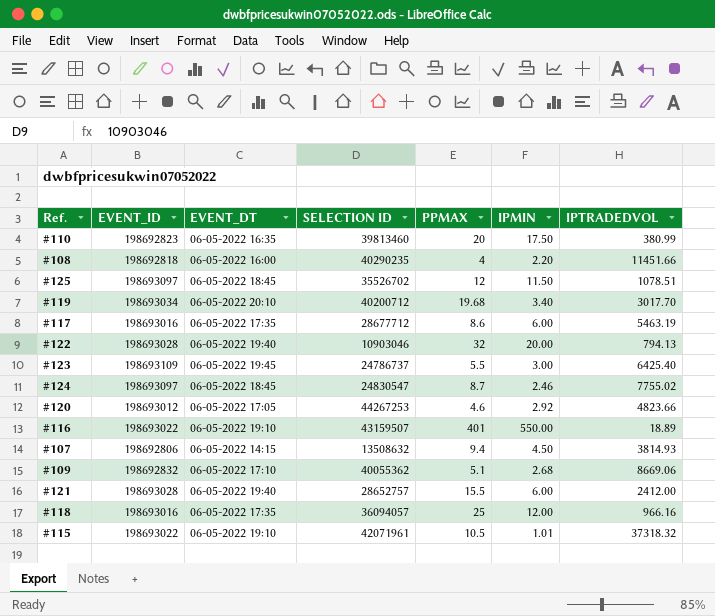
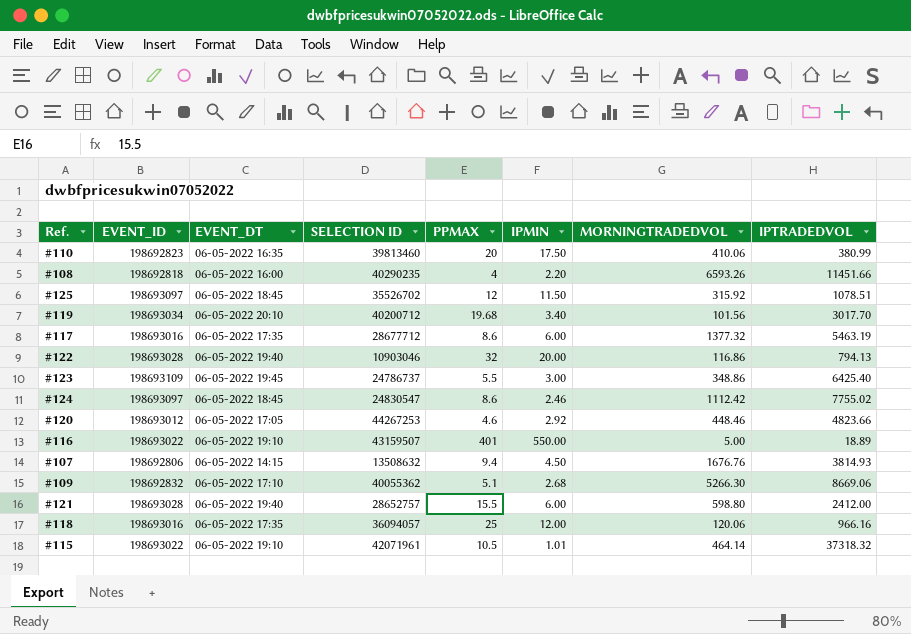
column MORNINGTRADEDVOL | position: none -> 7
#124 | PPMAX: 8.7 -> 8.6

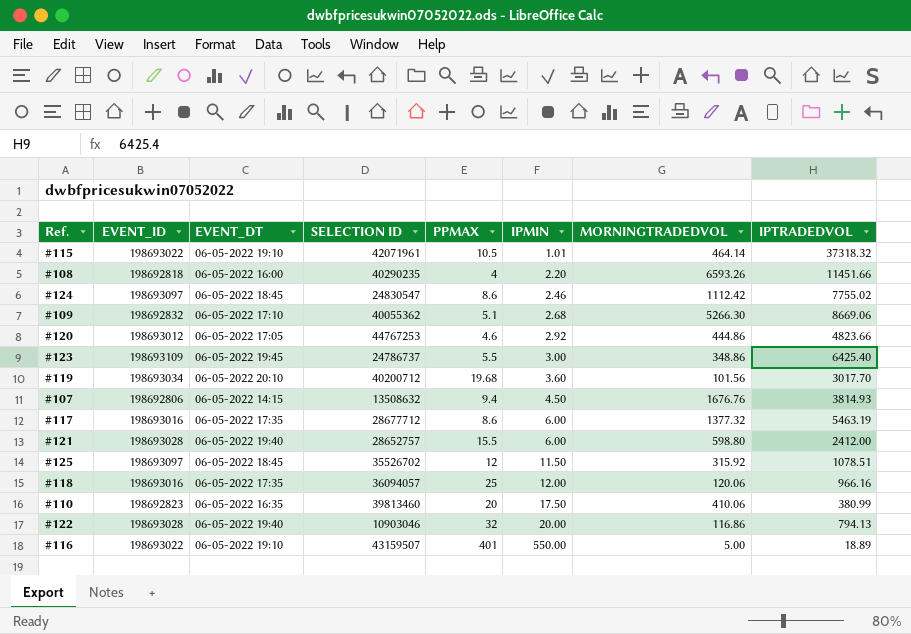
row order: none -> IPMIN ascending
#120 | SELECTION ID: 44267253 -> 44767253
#120 | MORNINGTRADEDVOL: 448.46 -> 444.86
#119 | IPMIN: 3.40 -> 3.60

